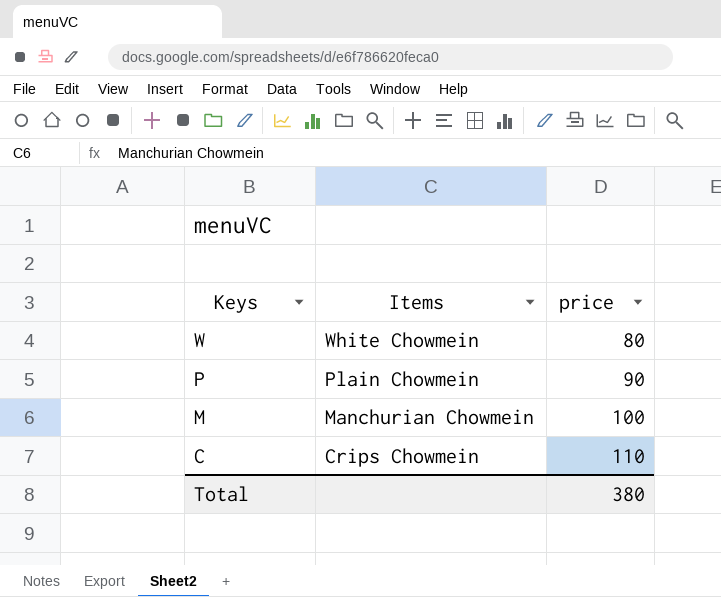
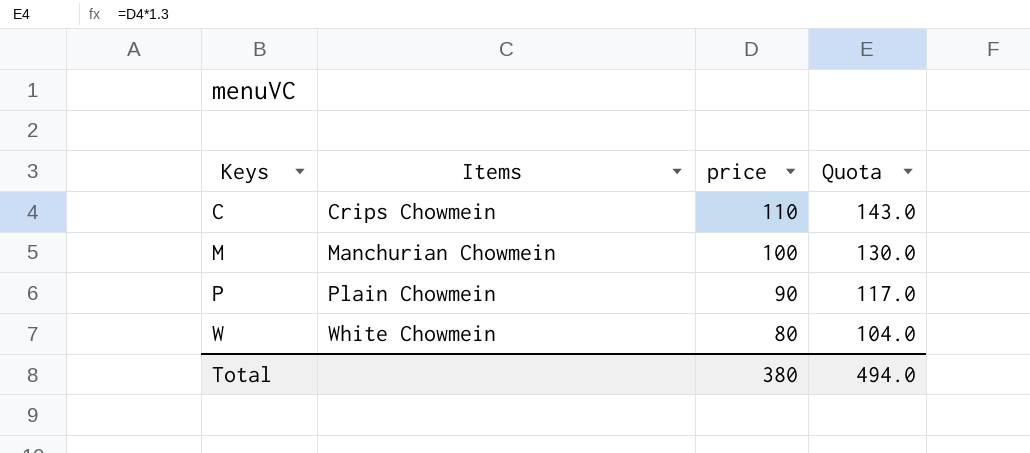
row order: Keys descending -> Keys ascending
column Quota | formula: none -> [price] * 1.3

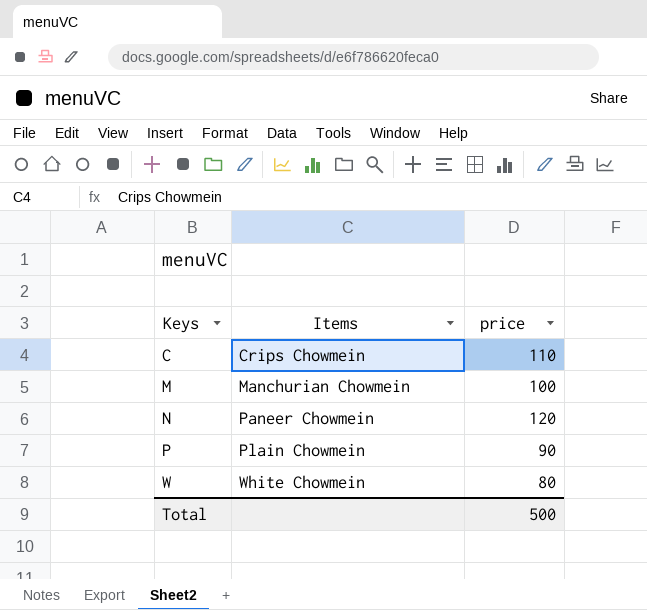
column Quota | formula: [price] * 1.3 -> none
row N: none -> Paneer Chowmein | 120
Total | price: 380 -> 500

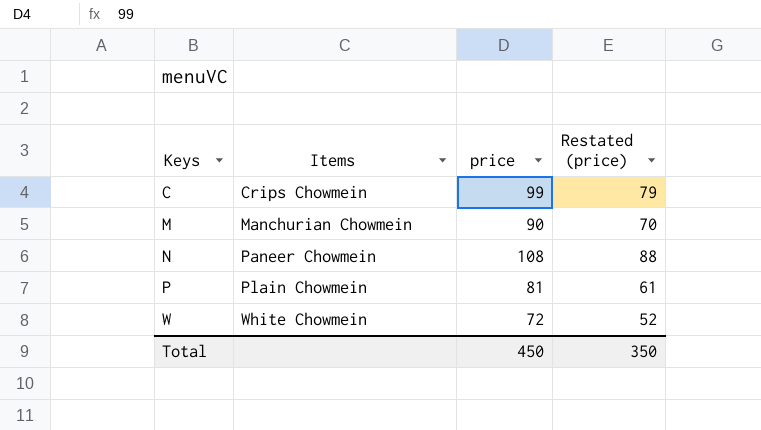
column Restated (price) | formula: none -> [price] - 20
C | price: 110 -> 99
M | price: 100 -> 90
N | price: 120 -> 108
P | price: 90 -> 81
W | price: 80 -> 72
Total | price: 500 -> 450

